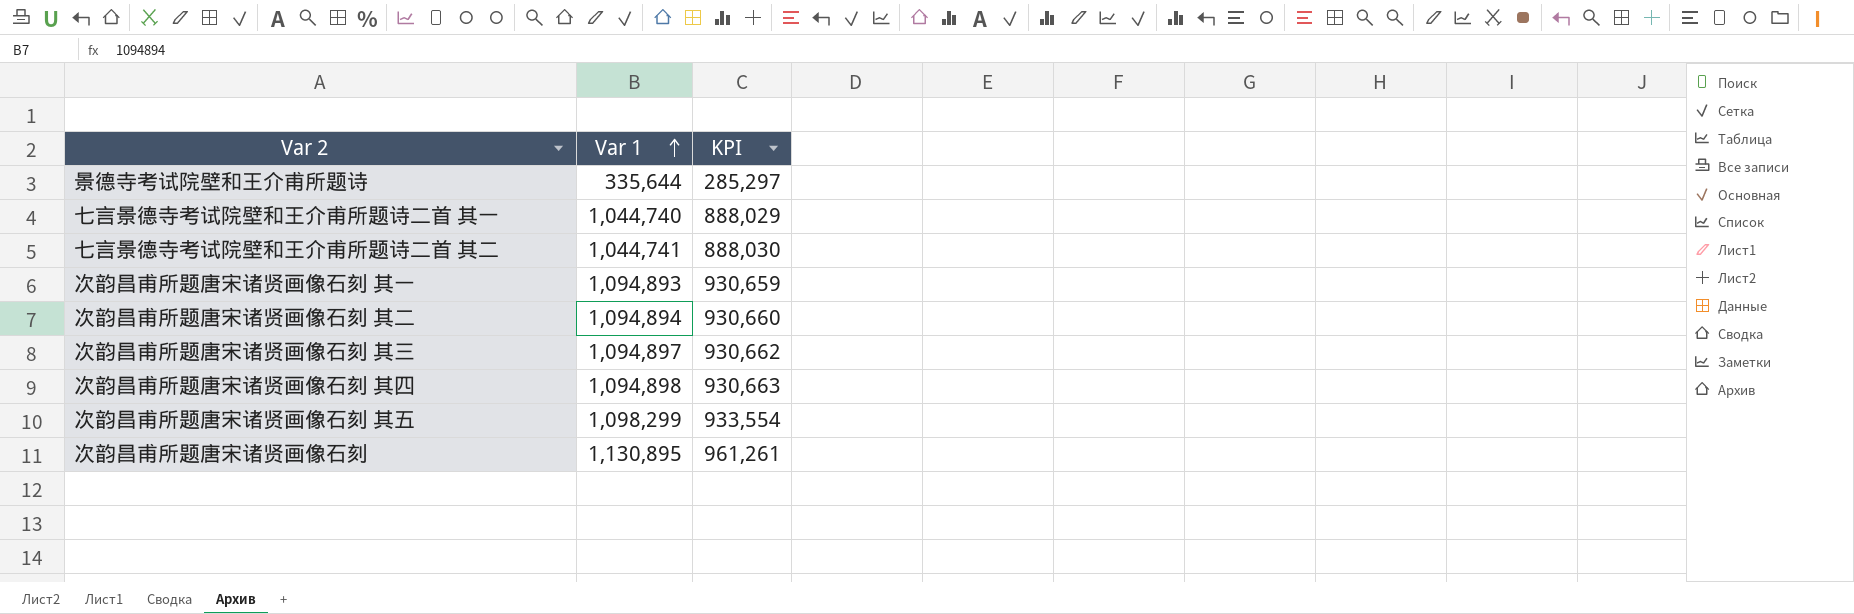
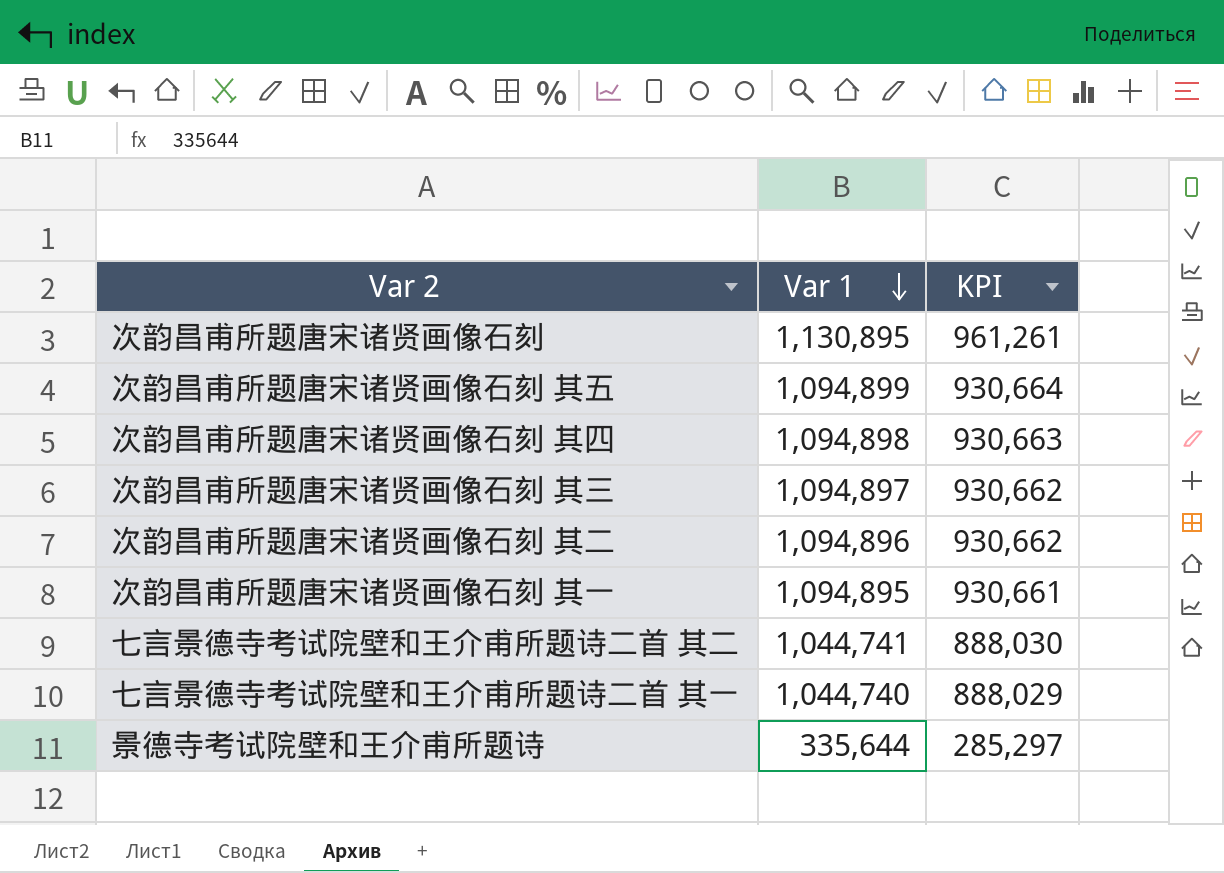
row order: Var 1 ascending -> Var 1 descending
次韵昌甫所题唐宋诸贤画像石刻 其五 | Var 1: 1,098,299 -> 1,094,899
次韵昌甫所题唐宋诸贤画像石刻 其五 | KPI: 933,554 -> 930,664
次韵昌甫所题唐宋诸贤画像石刻 其二 | Var 1: 1,094,894 -> 1,094,896
次韵昌甫所题唐宋诸贤画像石刻 其二 | KPI: 930,660 -> 930,662
次韵昌甫所题唐宋诸贤画像石刻 其一 | Var 1: 1,094,893 -> 1,094,895
次韵昌甫所题唐宋诸贤画像石刻 其一 | KPI: 930,659 -> 930,661

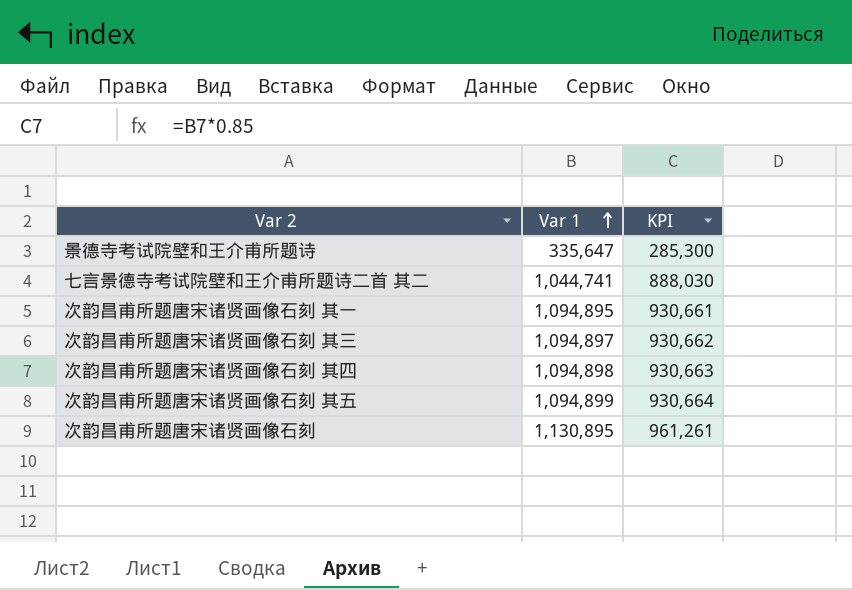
row order: Var 1 descending -> Var 1 ascending
row 次韵昌甫所题唐宋诸贤画像石刻 其二: 1,094,896 | 930,662 -> none
row 七言景德寺考试院壁和王介甫所题诗二首 其一: 1,044,740 | 888,029 -> none
景德寺考试院壁和王介甫所题诗 | Var 1: 335,644 -> 335,647
景德寺考试院壁和王介甫所题诗 | KPI: 285,297 -> 285,300

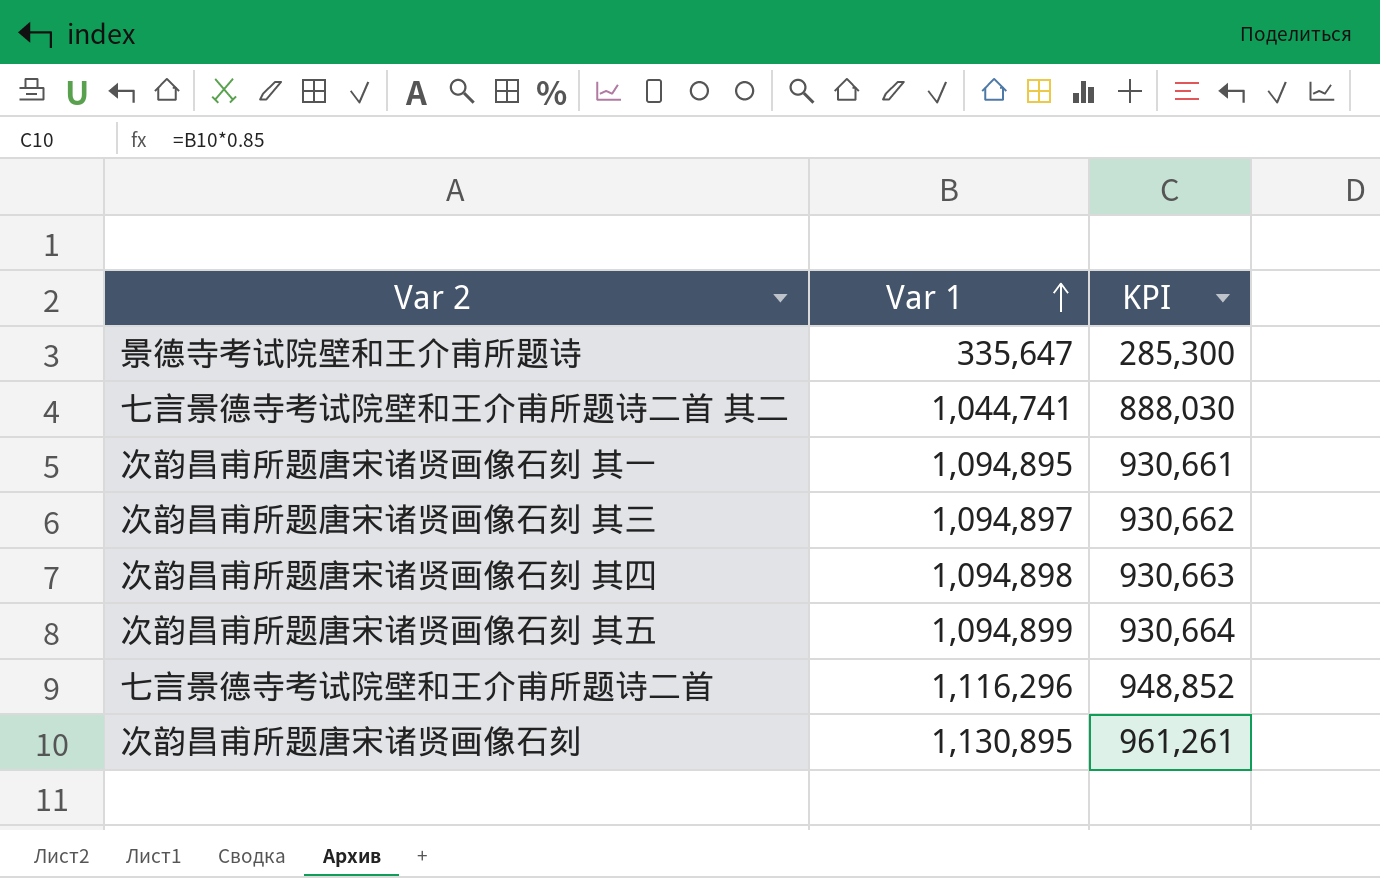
row 七言景德寺考试院壁和王介甫所题诗二首: none -> 1,116,296 | 948,852

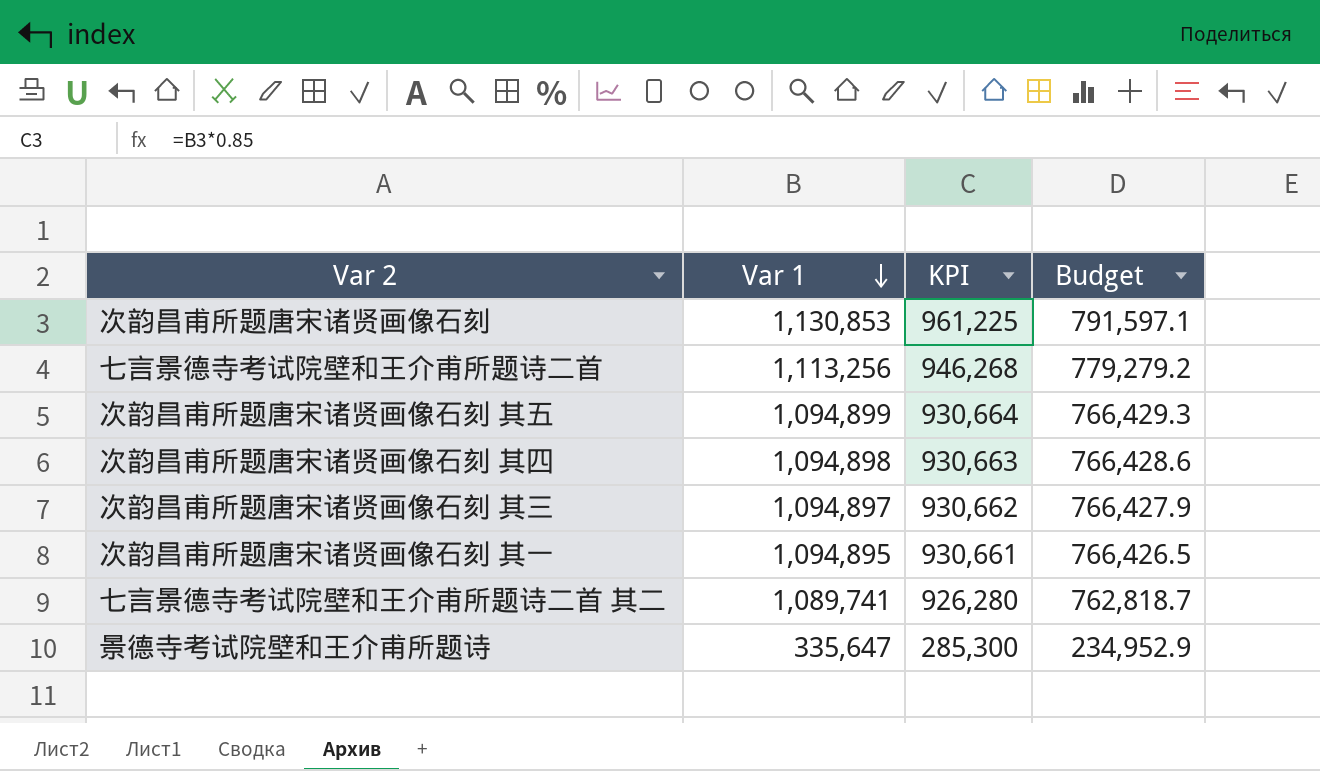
row order: Var 1 ascending -> Var 1 descending
column Budget | formula: none -> [Var 1] * 0.7
次韵昌甫所题唐宋诸贤画像石刻 | Var 1: 1,130,895 -> 1,130,853
次韵昌甫所题唐宋诸贤画像石刻 | KPI: 961,261 -> 961,225
七言景德寺考试院壁和王介甫所题诗二首 | Var 1: 1,116,296 -> 1,113,256
七言景德寺考试院壁和王介甫所题诗二首 | KPI: 948,852 -> 946,268
七言景德寺考试院壁和王介甫所题诗二首 其二 | Var 1: 1,044,741 -> 1,089,741
七言景德寺考试院壁和王介甫所题诗二首 其二 | KPI: 888,030 -> 926,280

